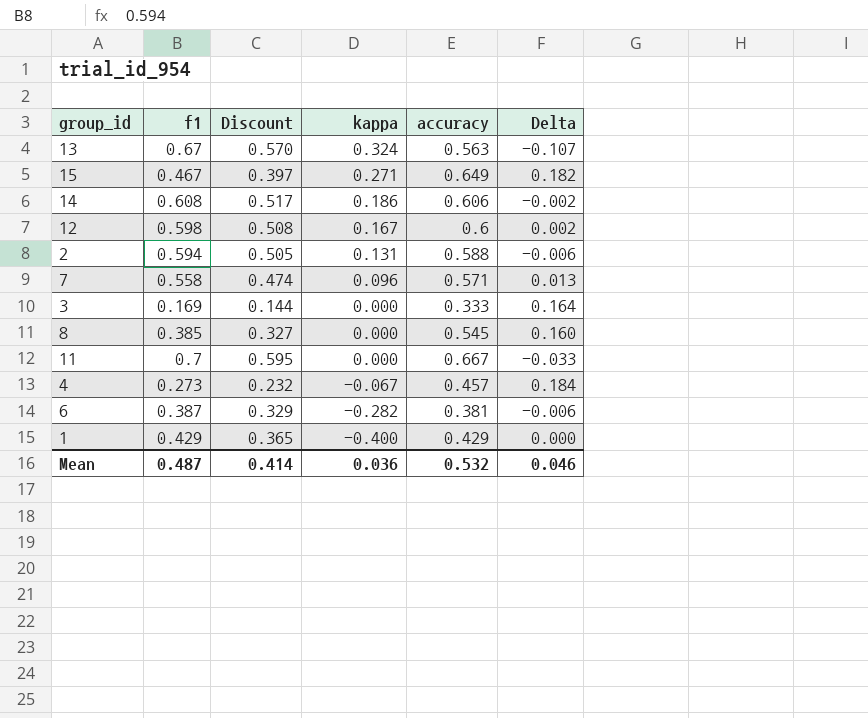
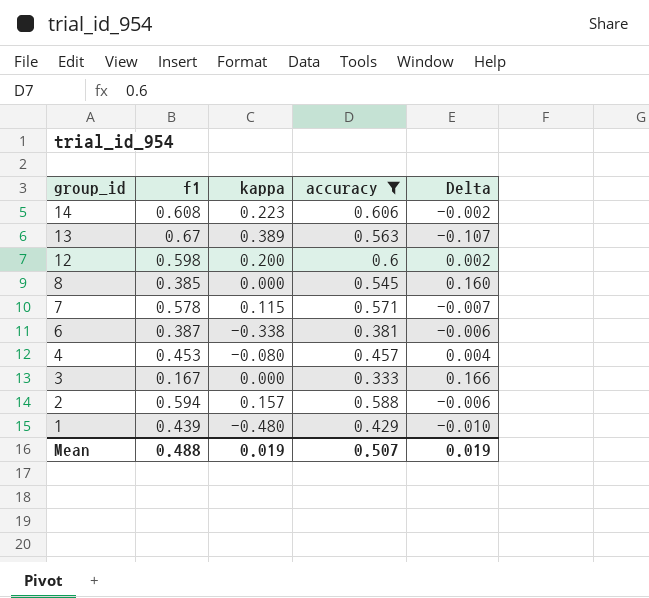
filter: none -> accuracy <= 0.606
row order: kappa descending -> group_id descending
column Discount | formula: [f1] * 0.85 -> none
14 | kappa: 0.186 -> 0.223
13 | kappa: 0.324 -> 0.389
12 | kappa: 0.167 -> 0.200
7 | f1: 0.558 -> 0.578
7 | kappa: 0.096 -> 0.115
7 | Delta: 0.013 -> -0.007
6 | kappa: -0.282 -> -0.338
4 | f1: 0.273 -> 0.453
4 | kappa: -0.067 -> -0.080
4 | Delta: 0.184 -> 0.004
3 | f1: 0.169 -> 0.167
3 | Delta: 0.164 -> 0.166
2 | kappa: 0.131 -> 0.157
1 | f1: 0.429 -> 0.439
1 | kappa: -0.400 -> -0.480
1 | Delta: 0.000 -> -0.010
Mean | f1: 0.487 -> 0.488
Mean | kappa: 0.036 -> 0.019
Mean | accuracy: 0.532 -> 0.507
Mean | Delta: 0.046 -> 0.019

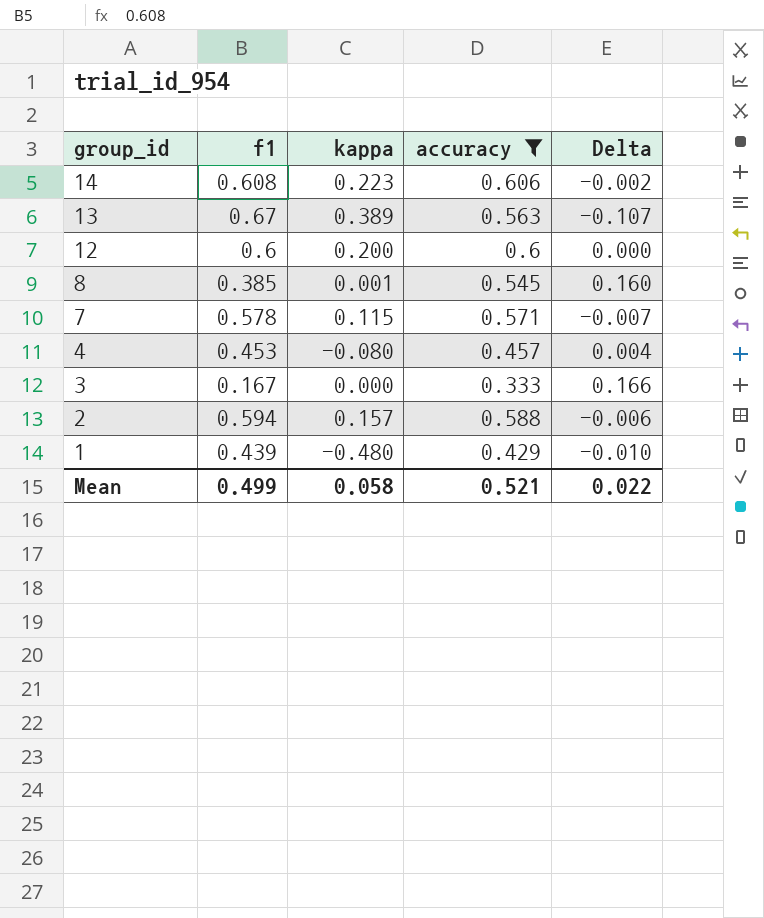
row 6: 0.387 | -0.338 | 0.381 | -0.006 -> none
12 | f1: 0.598 -> 0.6
12 | Delta: 0.002 -> 0.000
8 | kappa: 0.000 -> 0.001
Mean | f1: 0.488 -> 0.499
Mean | kappa: 0.019 -> 0.058
Mean | accuracy: 0.507 -> 0.521
Mean | Delta: 0.019 -> 0.022

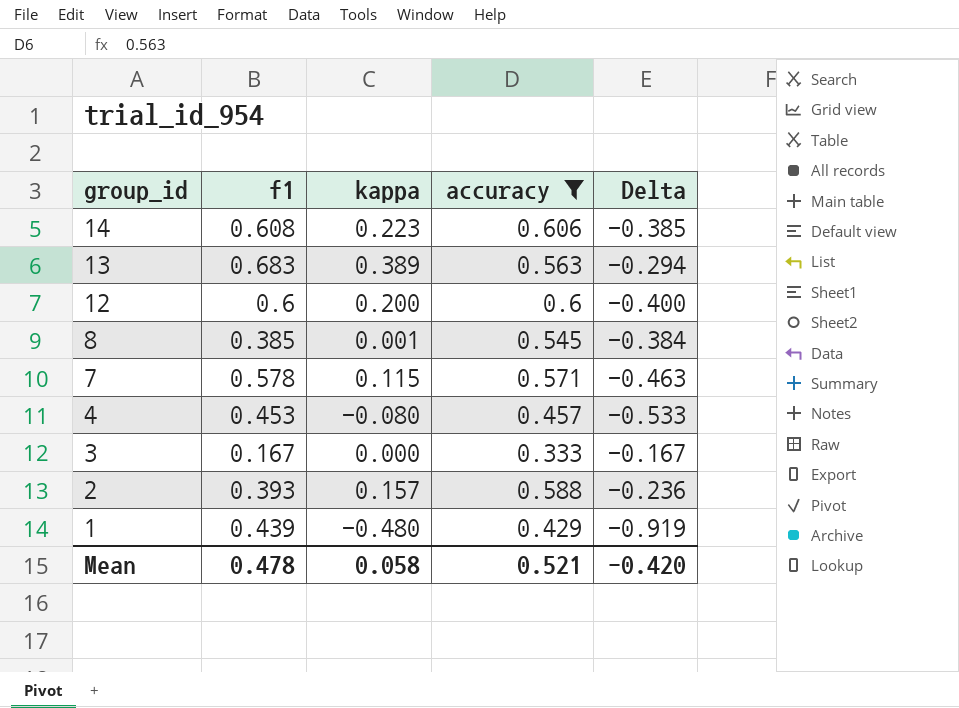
column Delta | formula: [accuracy] - [f1] -> [kappa] - [f1]
13 | f1: 0.67 -> 0.683
2 | f1: 0.594 -> 0.393
Mean | f1: 0.499 -> 0.478
Mean | Delta: 0.022 -> -0.420

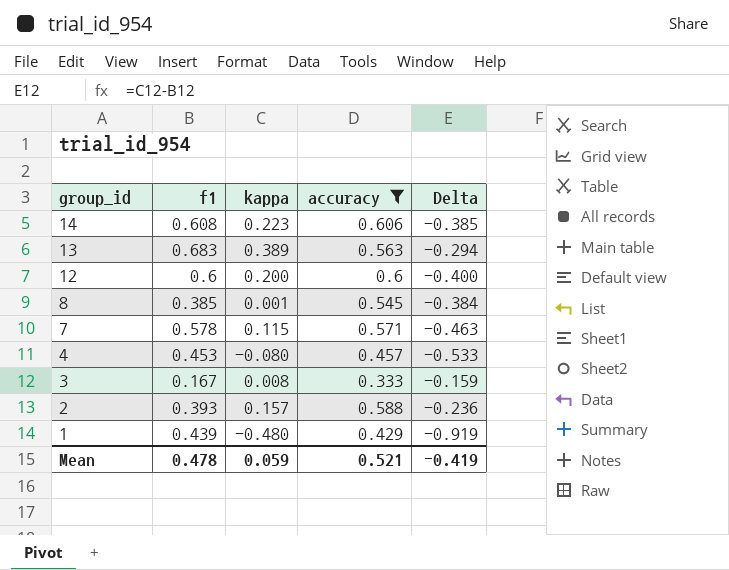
3 | kappa: 0.000 -> 0.008
3 | Delta: -0.167 -> -0.159
Mean | kappa: 0.058 -> 0.059
Mean | Delta: -0.420 -> -0.419

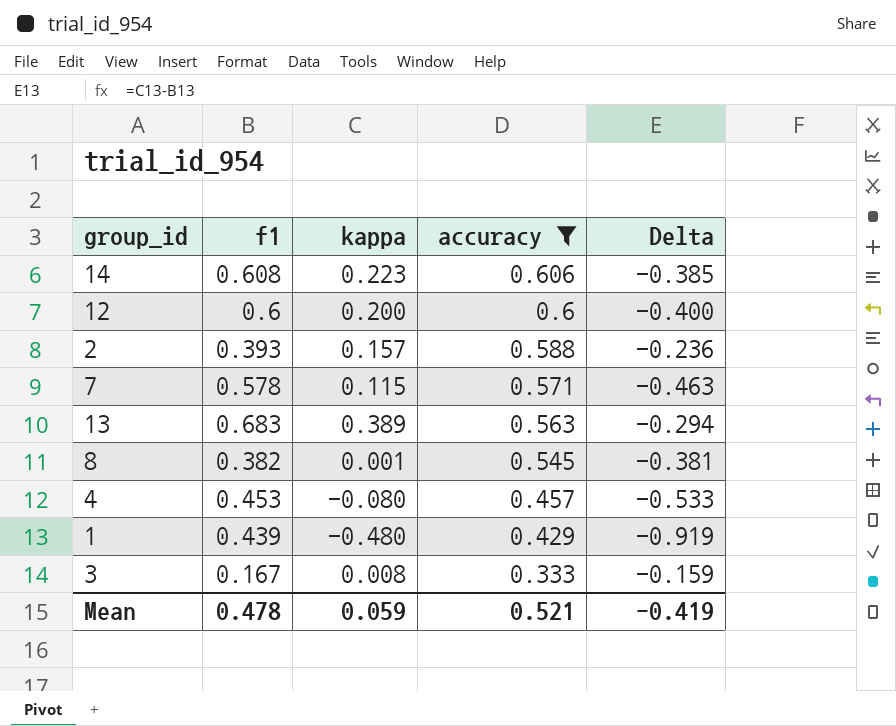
row order: group_id descending -> accuracy descending
8 | f1: 0.385 -> 0.382
8 | Delta: -0.384 -> -0.381

